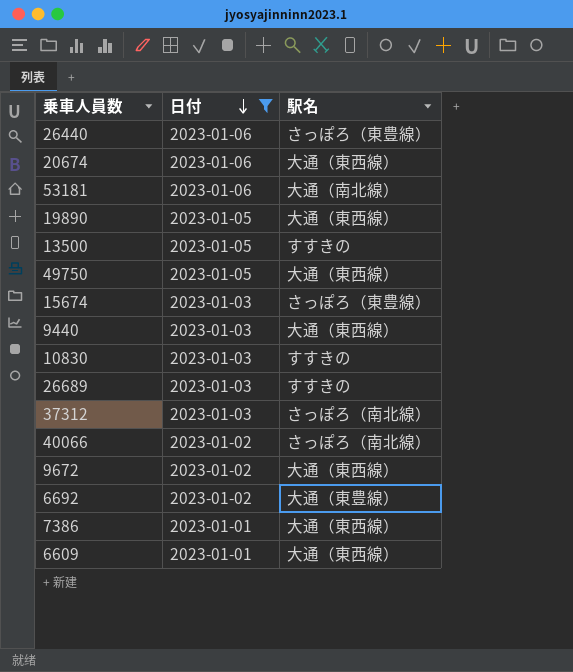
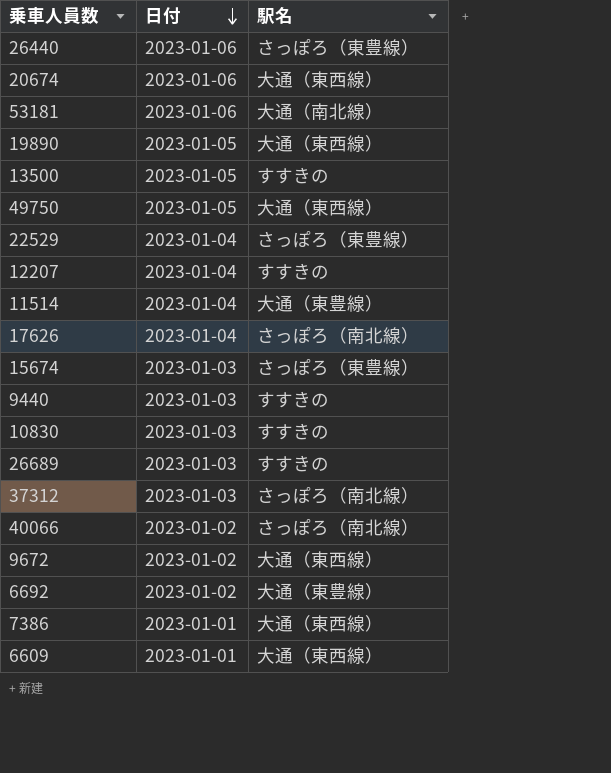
filter: 日付 != 2023-01-04 -> none
9440 | 駅名: 大通（東西線） -> すすきの

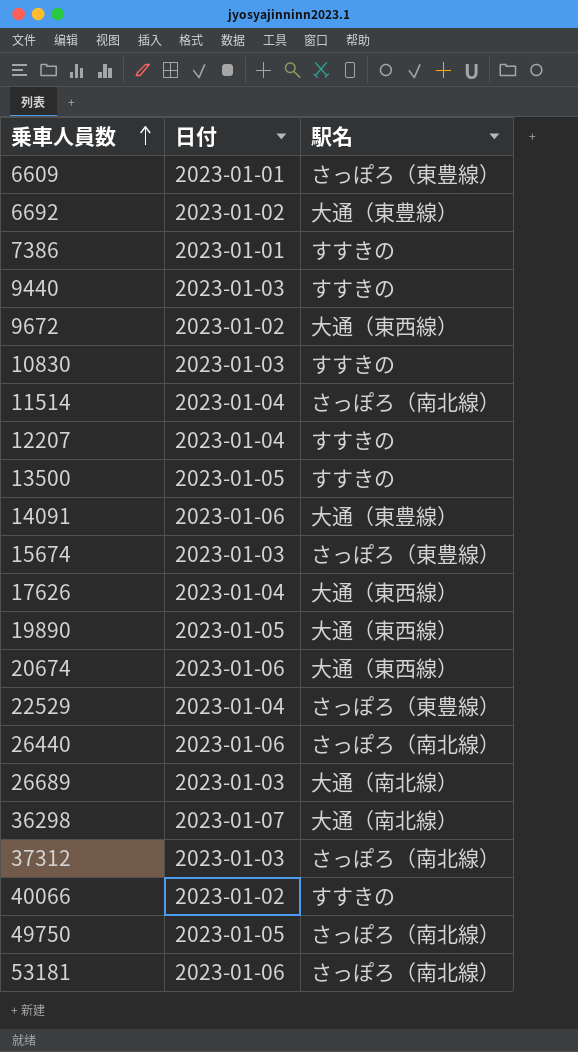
row order: 日付 descending -> 乗車人員数 ascending
6609 | 駅名: 大通（東西線） -> さっぽろ（東豊線）
7386 | 駅名: 大通（東西線） -> すすきの
11514 | 駅名: 大通（東豊線） -> さっぽろ（南北線）
row 14091: none -> 2023-01-06 | 大通（東豊線）
17626 | 駅名: さっぽろ（南北線） -> 大通（東西線）
26440 | 駅名: さっぽろ（東豊線） -> さっぽろ（南北線）
26689 | 駅名: すすきの -> 大通（南北線）
row 36298: none -> 2023-01-07 | 大通（南北線）
40066 | 駅名: さっぽろ（南北線） -> すすきの
49750 | 駅名: 大通（東西線） -> さっぽろ（南北線）
53181 | 駅名: 大通（南北線） -> さっぽろ（南北線）

